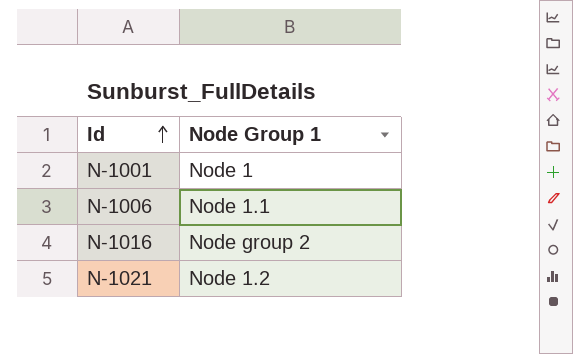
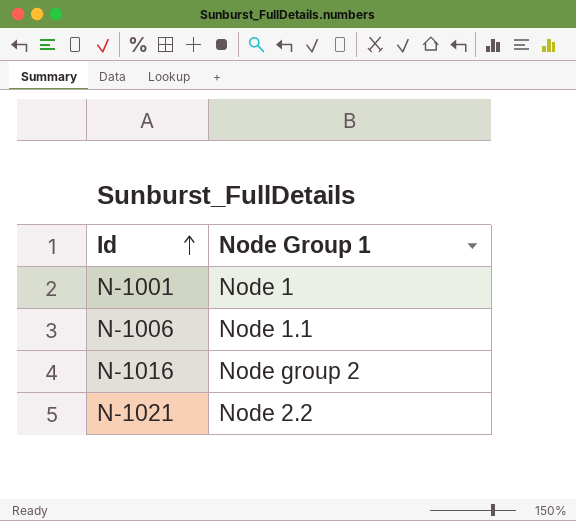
N-1021 | Node Group 1: Node 1.2 -> Node 2.2

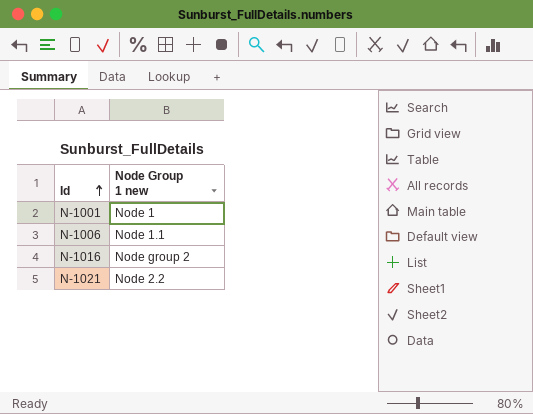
column name: Node Group 1 -> Node Group 1 new

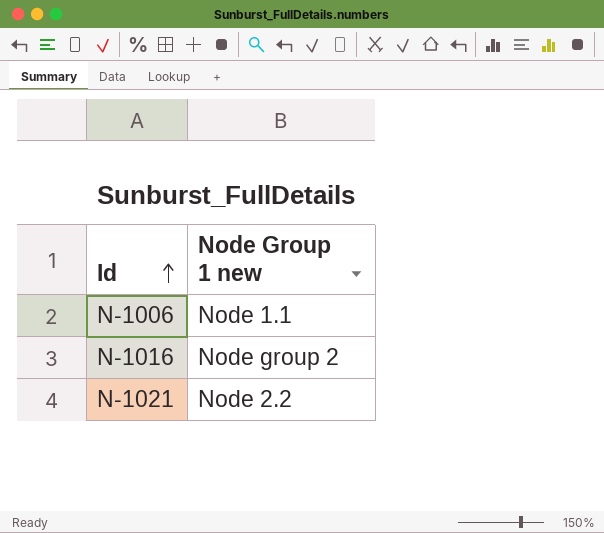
row N-1001: Node 1 -> none

